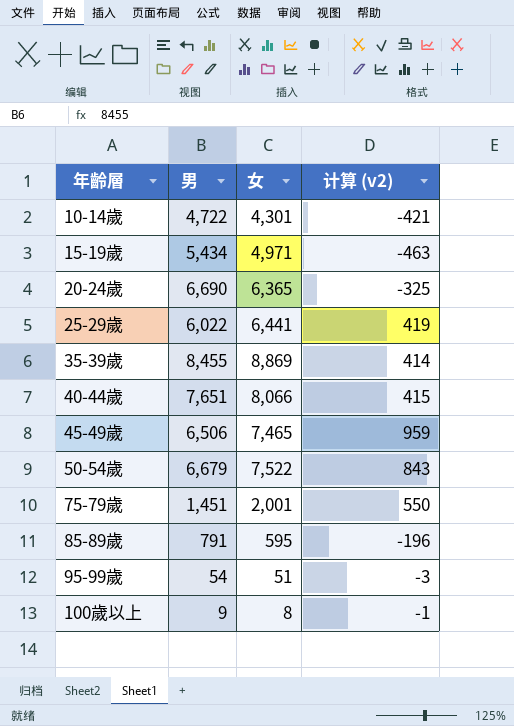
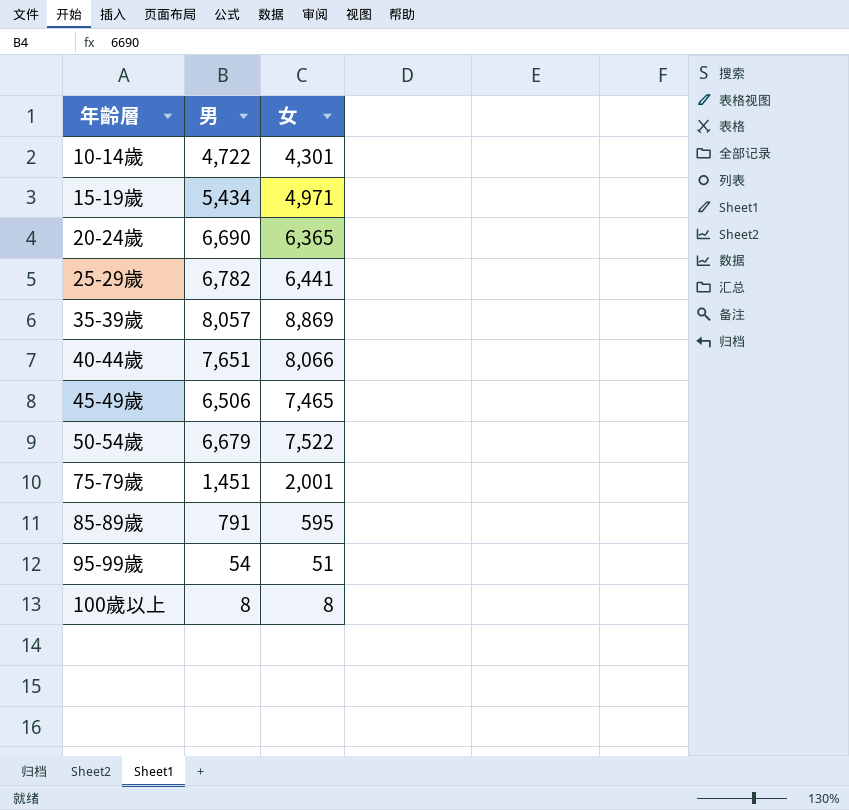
column 计算 (v2) | formula: [女] - [男] -> none
25-29歲 | 男: 6,022 -> 6,782
35-39歲 | 男: 8,455 -> 8,057
100歲以上 | 男: 9 -> 8

